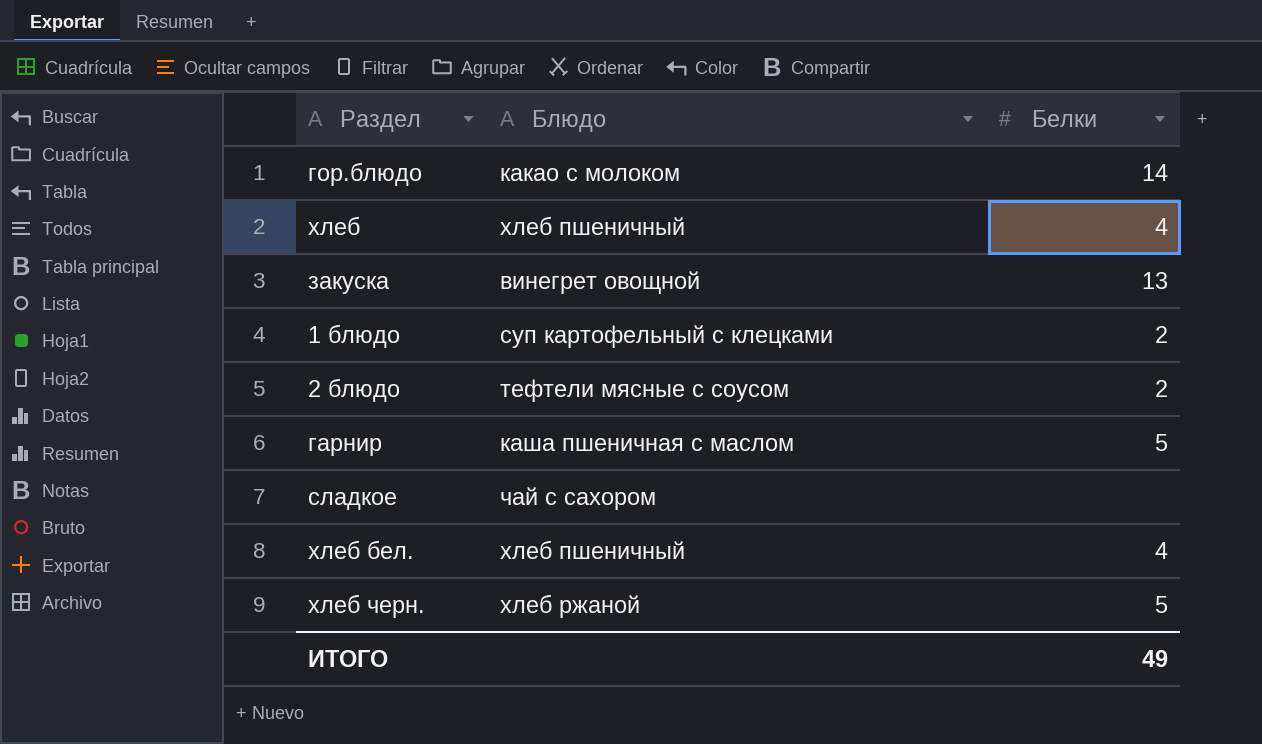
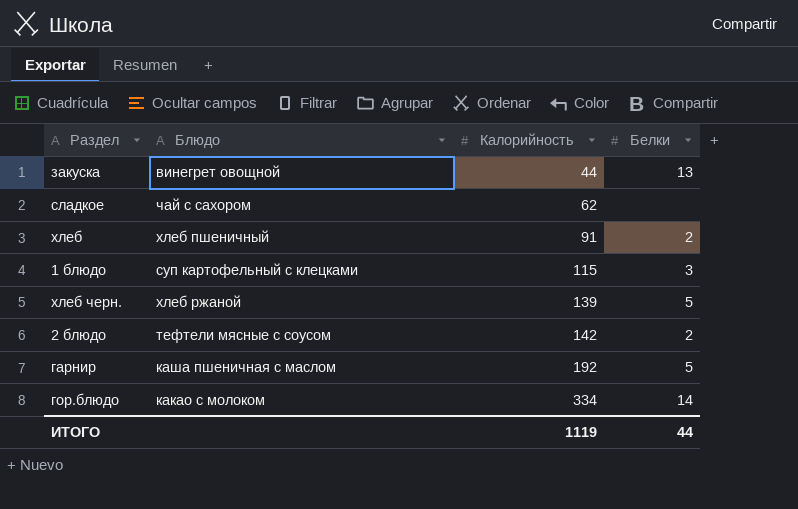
row order: none -> Калорийность ascending
column Калорийность | position: none -> 3
row хлеб бел.: хлеб пшеничный | 4 -> none
хлеб | Белки: 4 -> 2
1 блюдо | Белки: 2 -> 3
ИТОГО | Белки: 49 -> 44

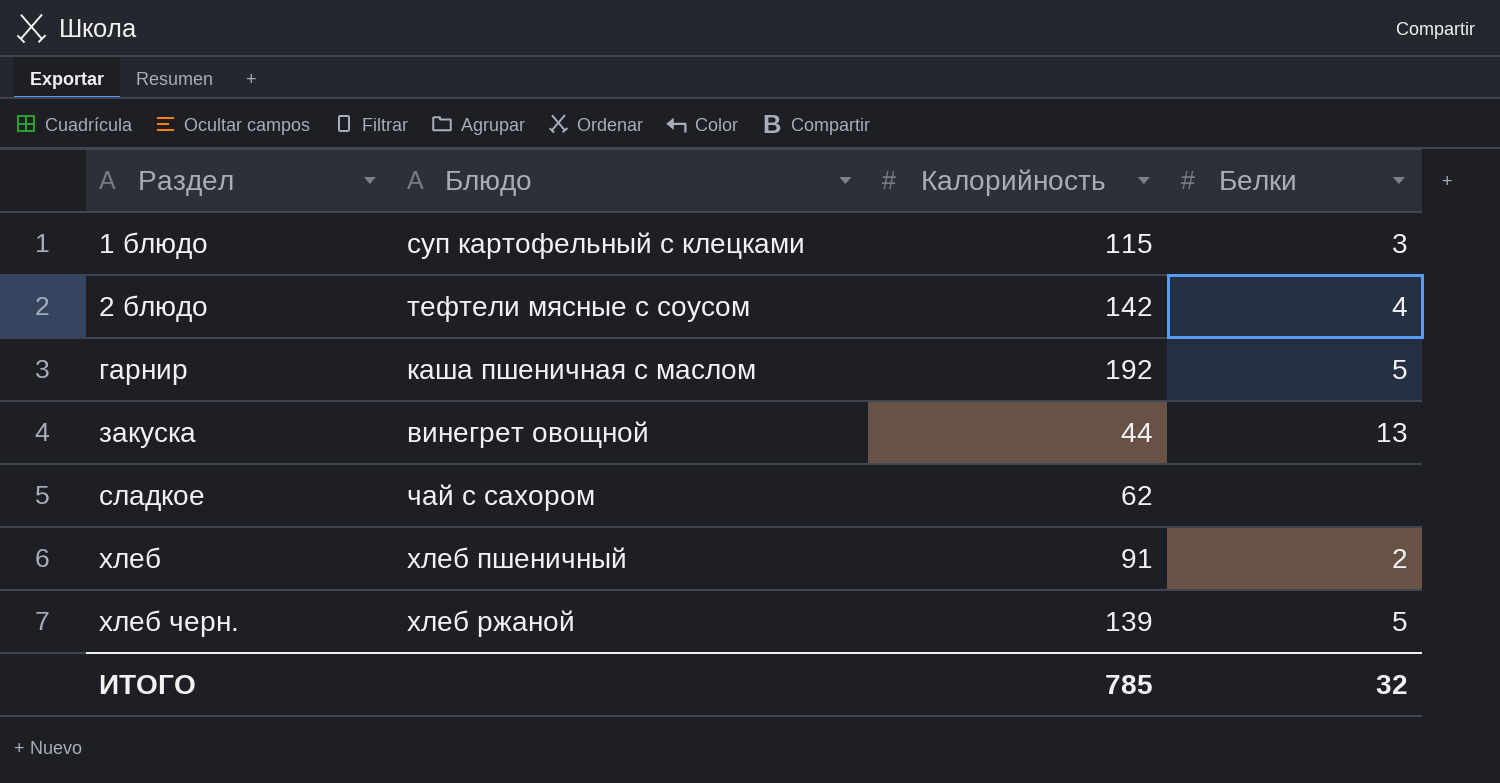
row order: Калорийность ascending -> Раздел ascending
row гор.блюдо: какао с молоком | 334 | 14 -> none
2 блюдо | Белки: 2 -> 4
ИТОГО | Калорийность: 1119 -> 785
ИТОГО | Белки: 44 -> 32

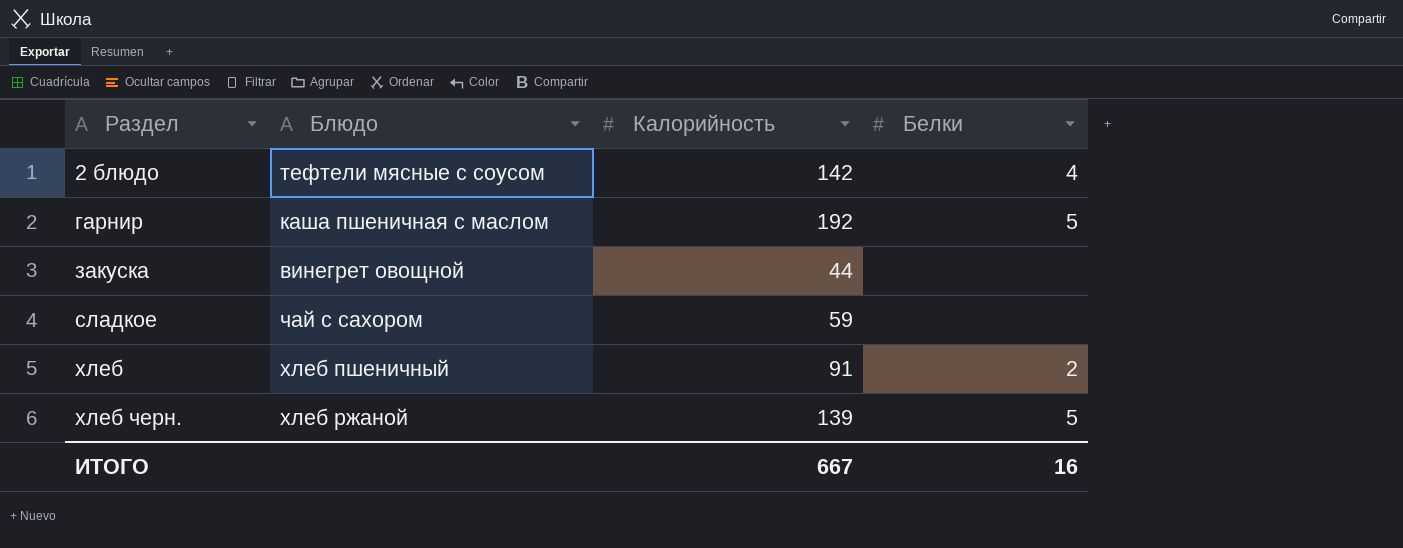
row 1 блюдо: суп картофельный с клецками | 115 | 3 -> none
закуска | Белки: 13 -> none
сладкое | Калорийность: 62 -> 59
ИТОГО | Калорийность: 785 -> 667
ИТОГО | Белки: 32 -> 16

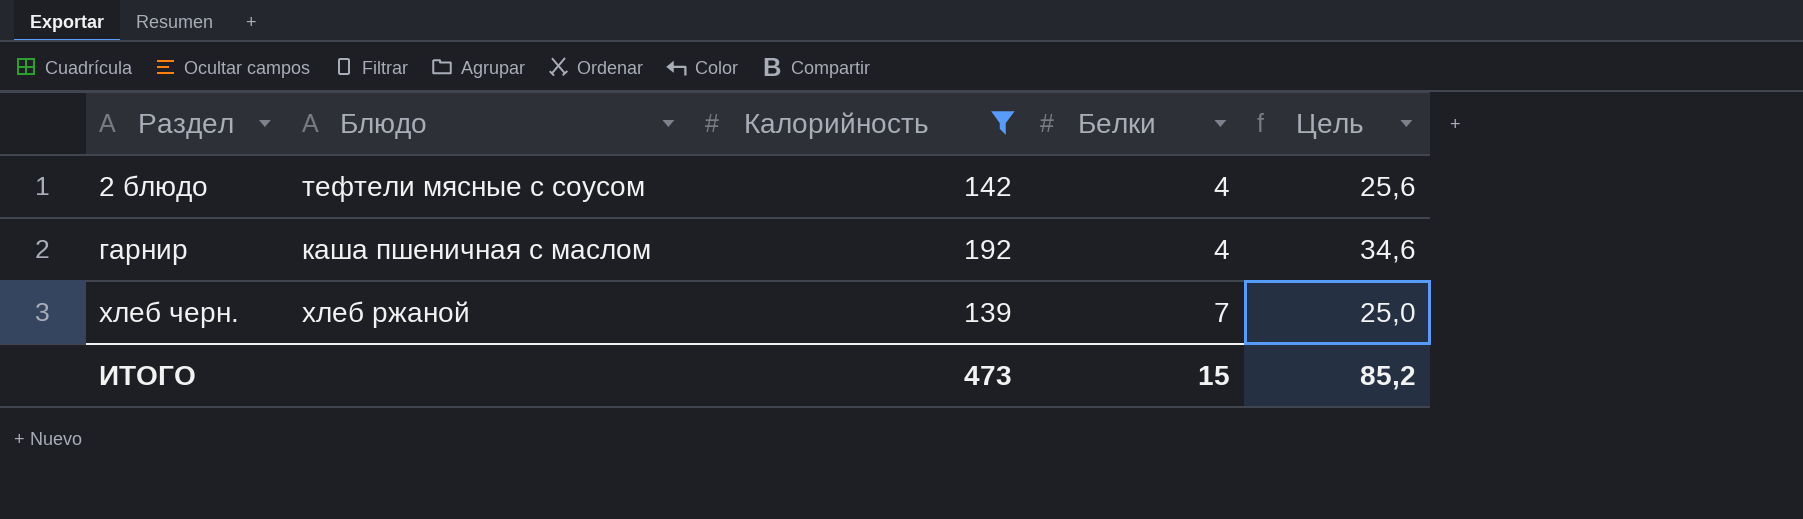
filter: none -> Калорийность >= 139
column Цель | formula: none -> [Калорийность] * 0,18
гарнир | Белки: 5 -> 4
хлеб черн. | Белки: 5 -> 7
ИТОГО | Калорийность: 667 -> 473
ИТОГО | Белки: 16 -> 15

